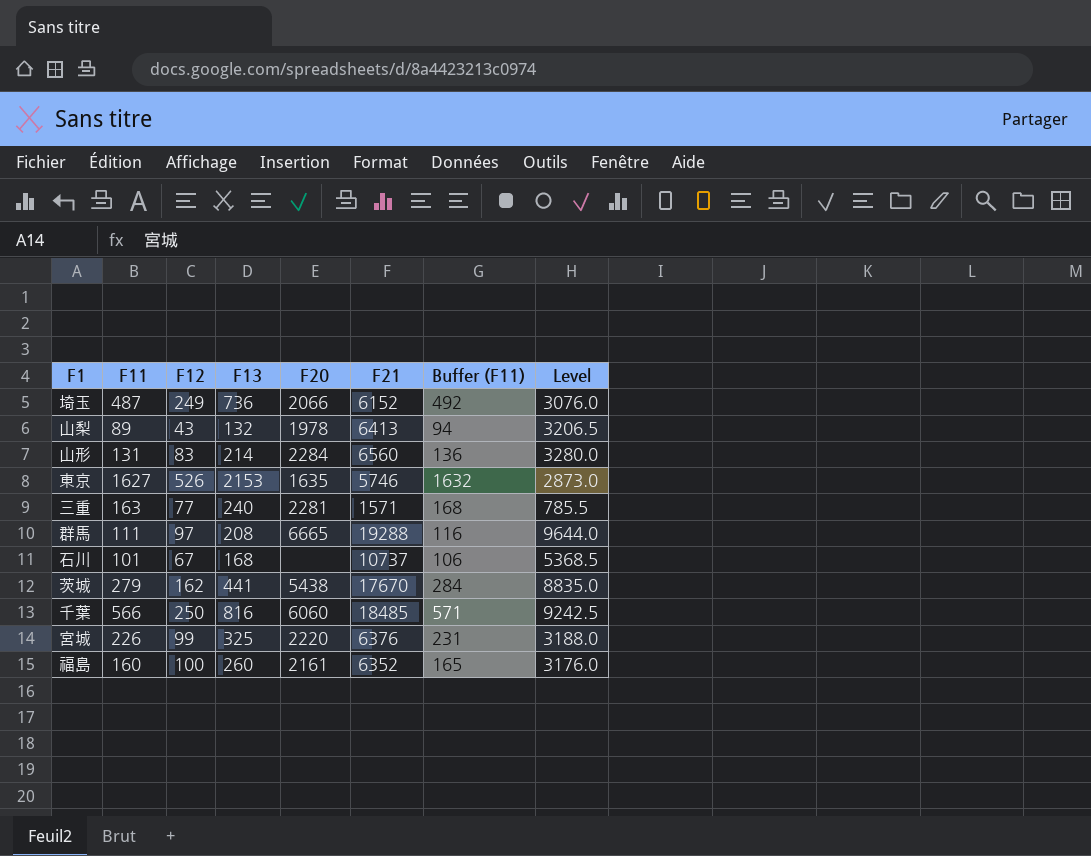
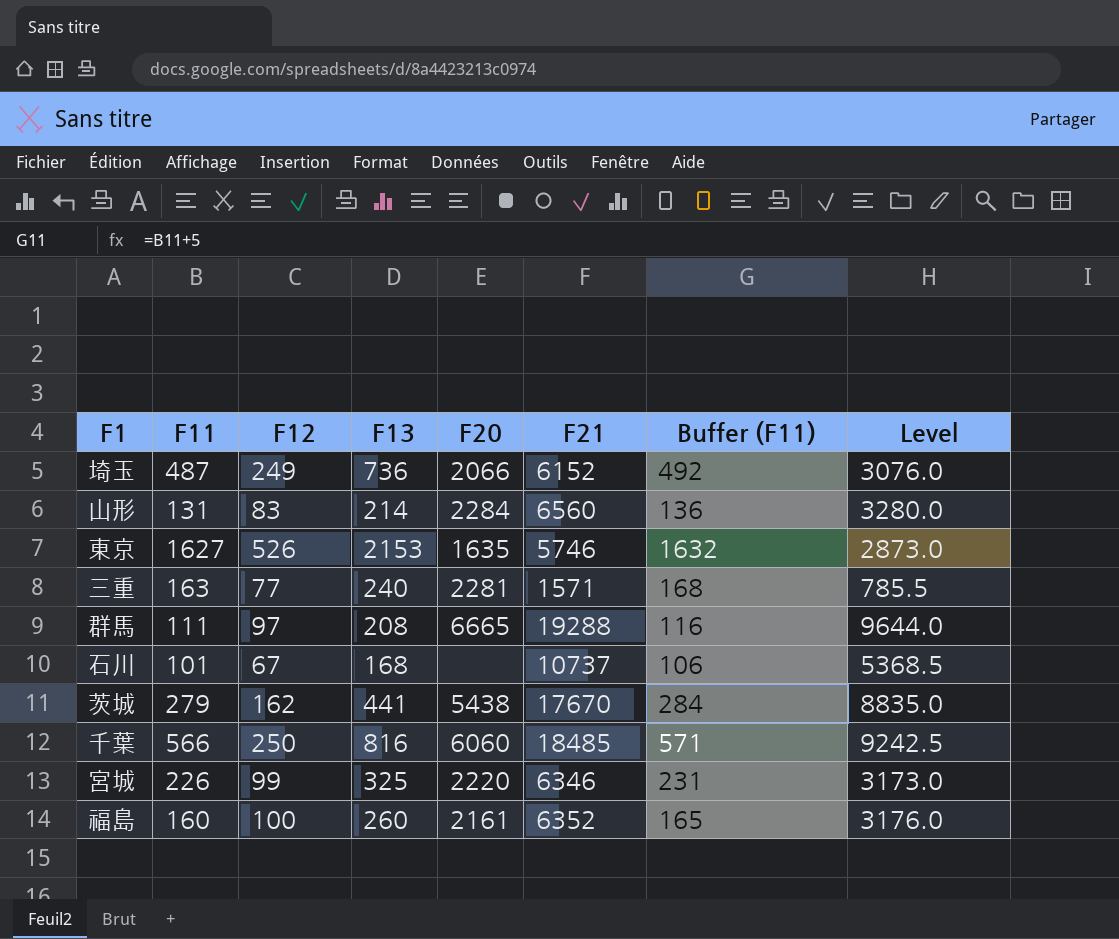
row 山梨: 89 | 43 | 132 | 1978 | 6413 | 94 | 3206.5 -> none
宮城 | F21: 6376 -> 6346
宮城 | Level: 3188.0 -> 3173.0

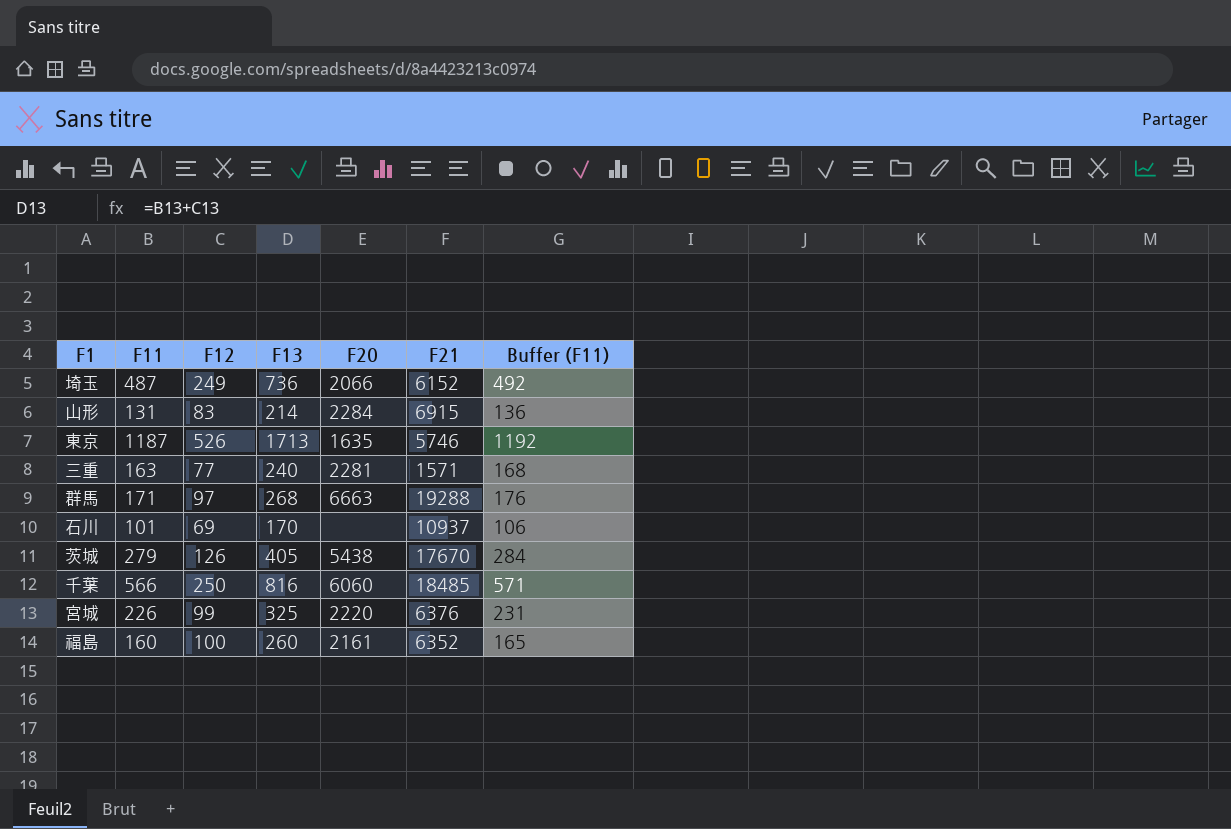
column Level | formula: [F21] * 0.5 -> none
山形 | F21: 6560 -> 6915
東京 | F11: 1627 -> 1187
東京 | F13: 2153 -> 1713
東京 | Buffer (F11): 1632 -> 1192
群馬 | F11: 111 -> 171
群馬 | F13: 208 -> 268
群馬 | F20: 6665 -> 6663
群馬 | Buffer (F11): 116 -> 176
石川 | F12: 67 -> 69
石川 | F13: 168 -> 170
石川 | F21: 10737 -> 10937
茨城 | F12: 162 -> 126
茨城 | F13: 441 -> 405
宮城 | F21: 6346 -> 6376

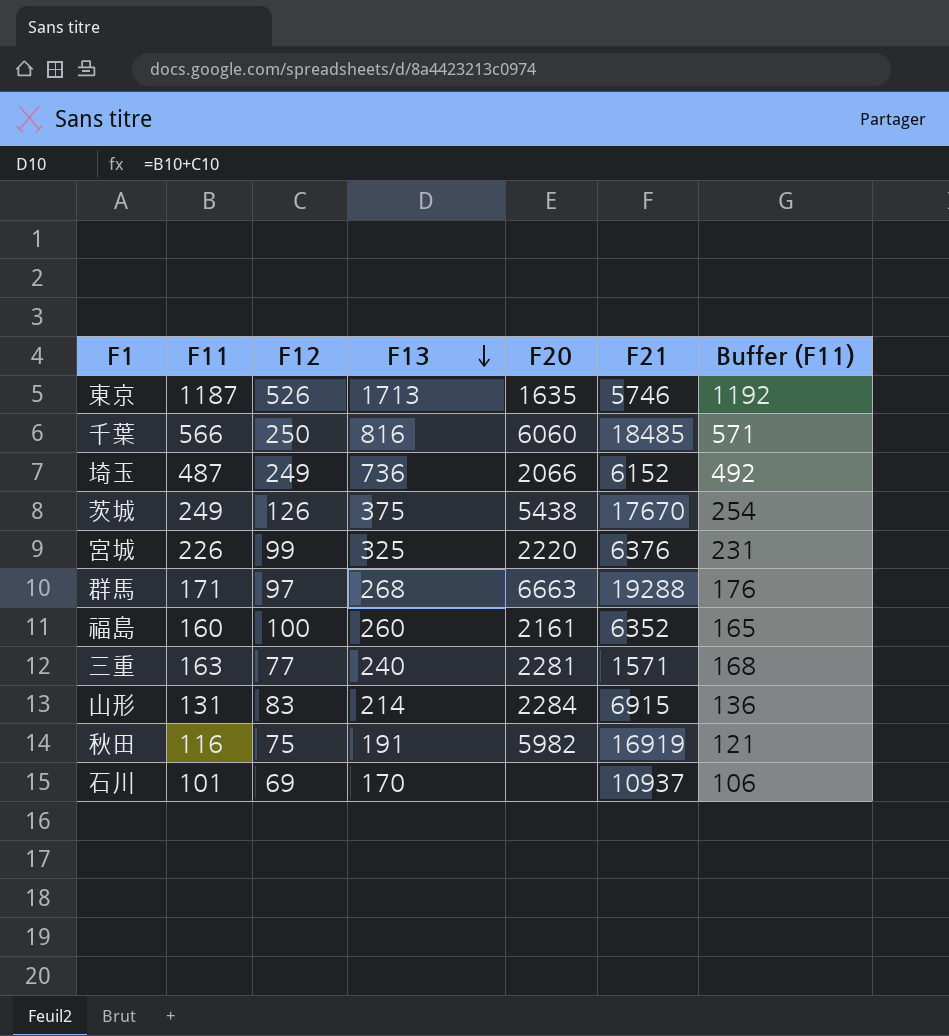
row order: none -> F13 descending
茨城 | F11: 279 -> 249
茨城 | F13: 405 -> 375
茨城 | Buffer (F11): 284 -> 254
row 秋田: none -> 116 | 75 | 191 | 5982 | 16919 | 121

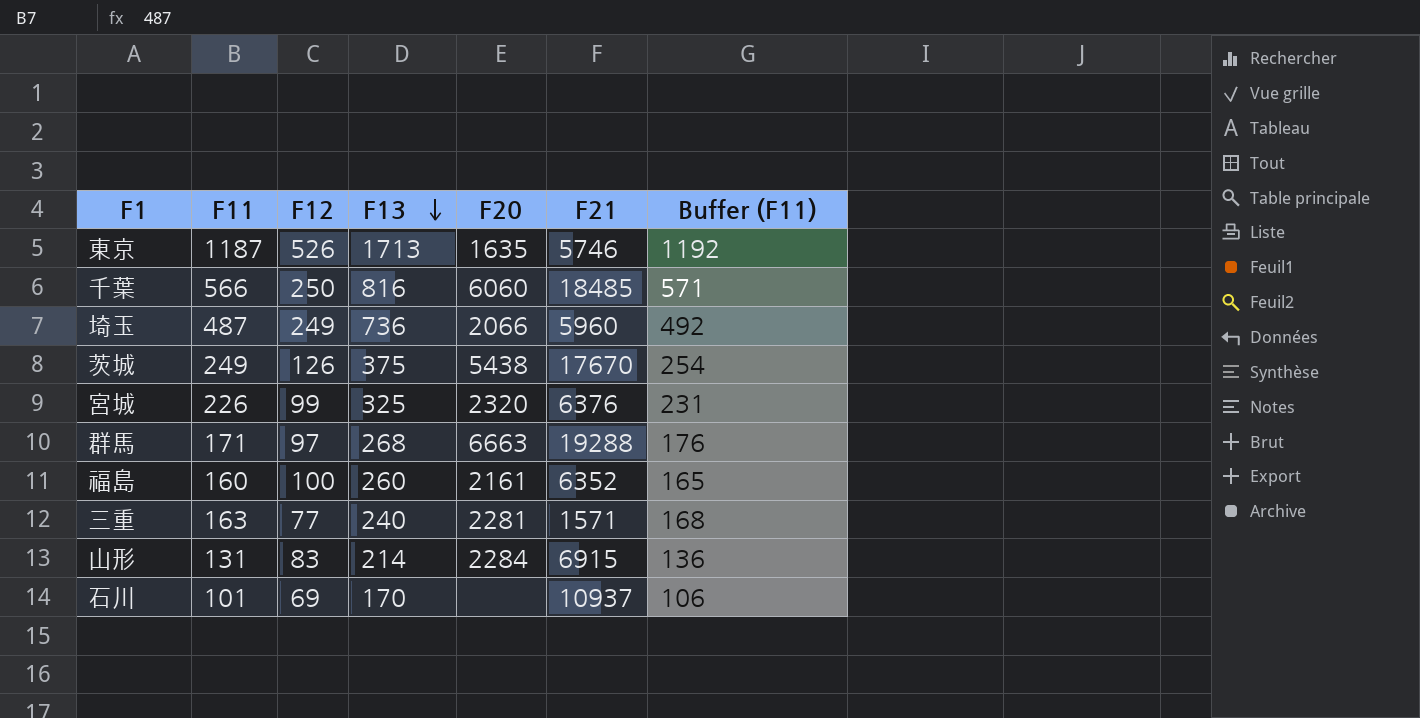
row 秋田: 116 | 75 | 191 | 5982 | 16919 | 121 -> none
埼玉 | F21: 6152 -> 5960
宮城 | F20: 2220 -> 2320

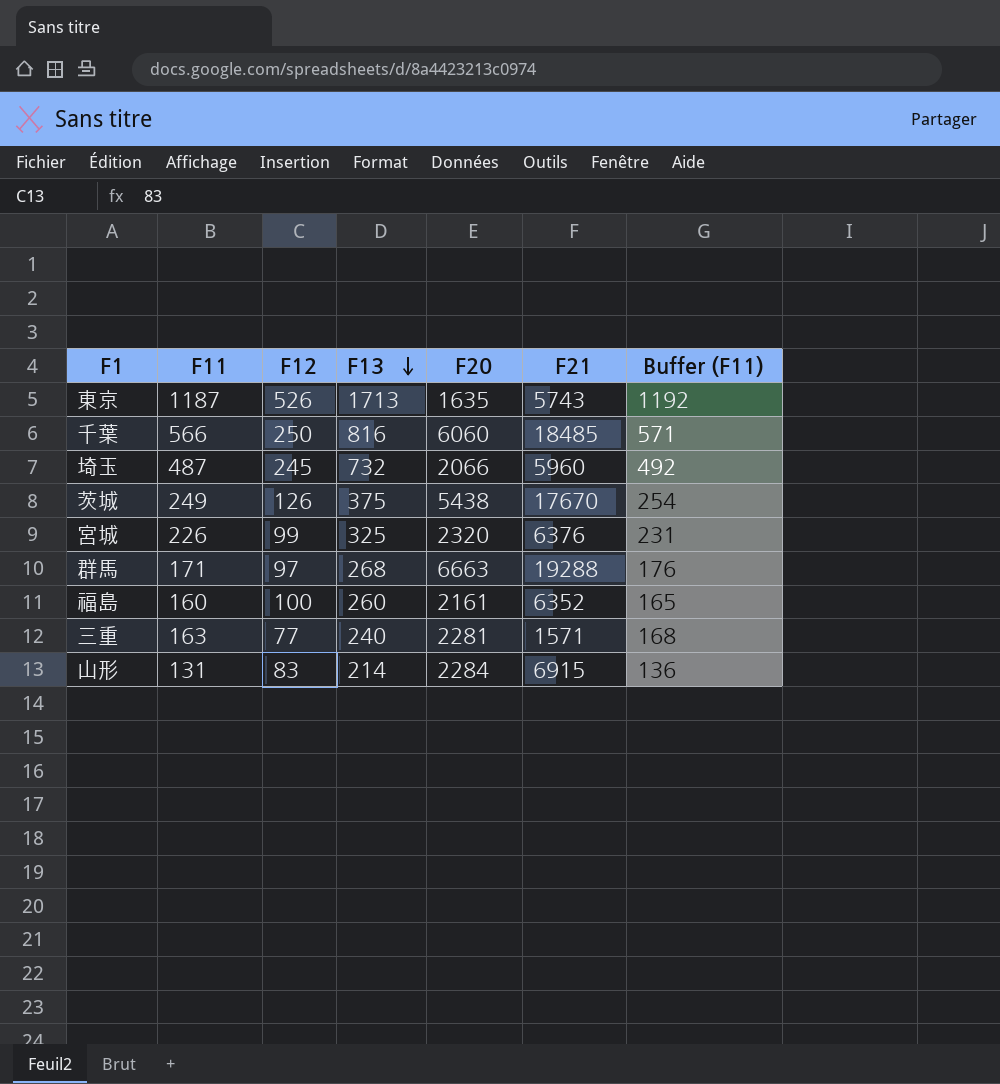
row 石川: 101 | 69 | 170 | none | 10937 | 106 -> none
東京 | F21: 5746 -> 5743
埼玉 | F12: 249 -> 245
埼玉 | F13: 736 -> 732

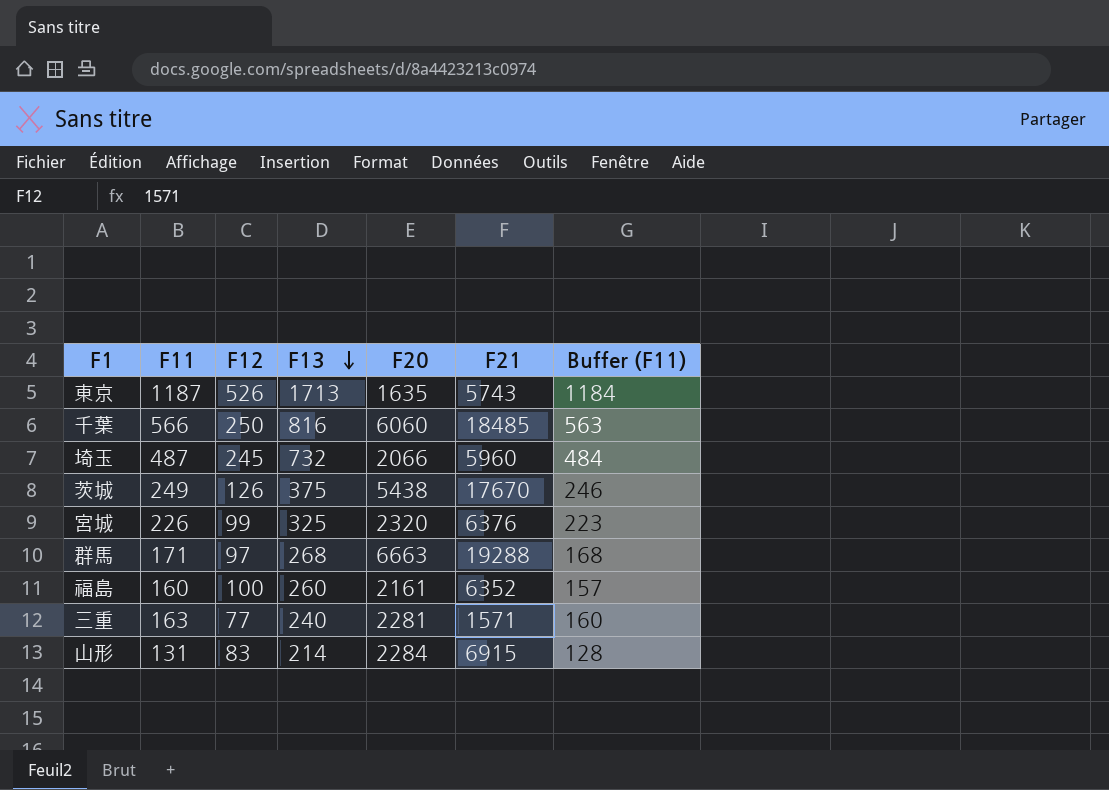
column Buffer (F11) | formula: [F11] + 5 -> [F11] - 3

